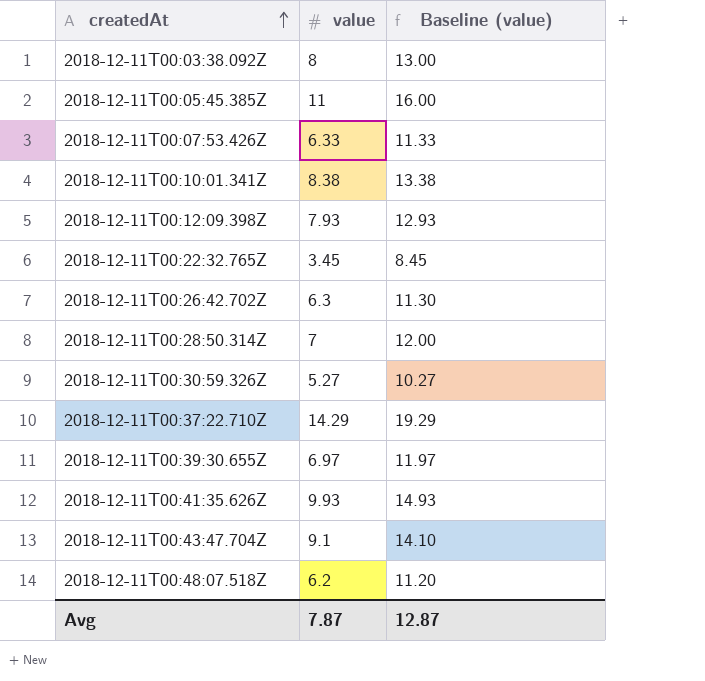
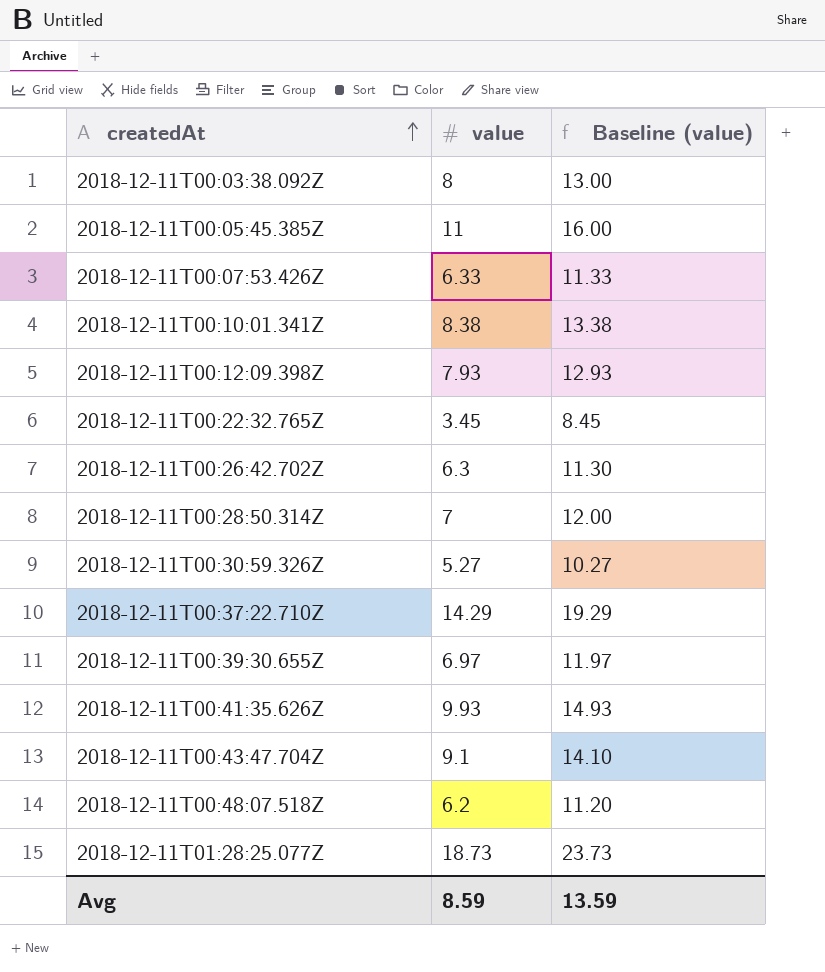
row 2018-12-11T01:28:25.077Z: none -> 18.73 | 23.73
Avg | value: 7.87 -> 8.59
Avg | Baseline (value): 12.87 -> 13.59

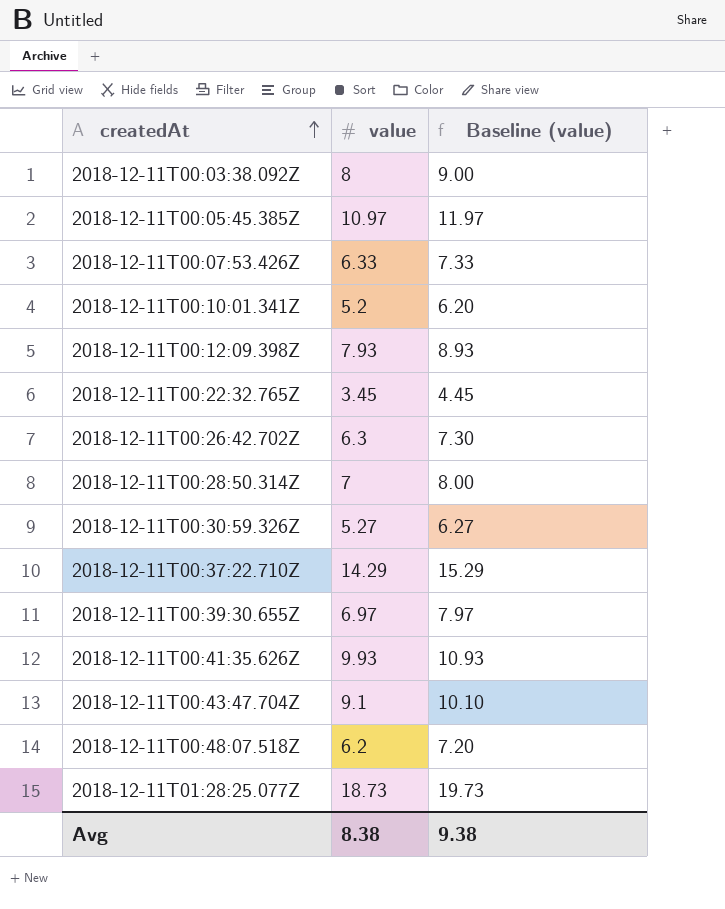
column Baseline (value) | formula: [value] + 5 -> [value] + 1
2018-12-11T00:05:45.385Z | value: 11 -> 10.97
2018-12-11T00:10:01.341Z | value: 8.38 -> 5.2
Avg | value: 8.59 -> 8.38
Avg | Baseline (value): 13.59 -> 9.38

